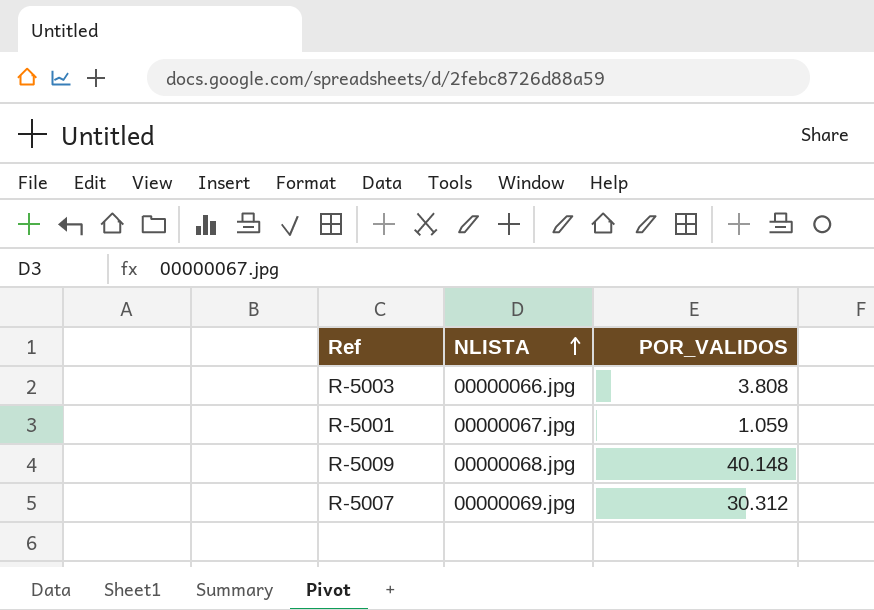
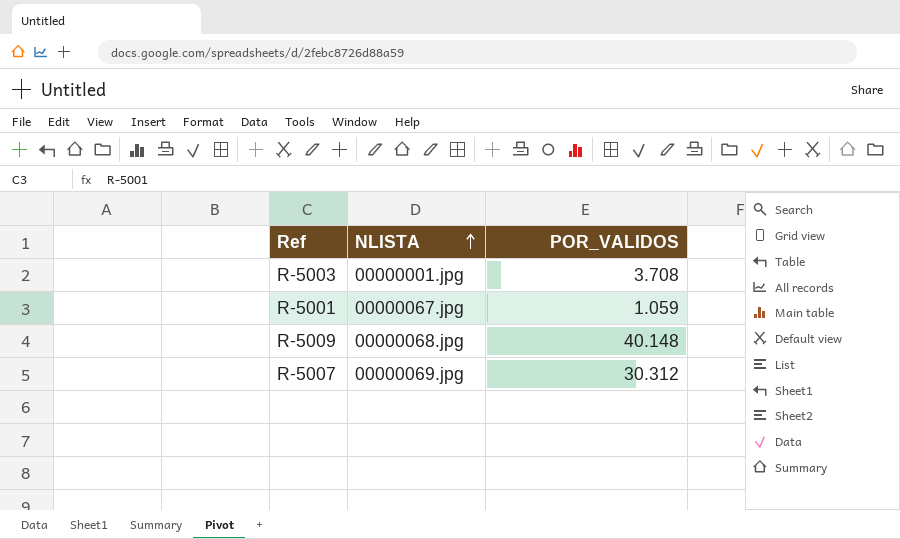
R-5003 | NLISTA: 00000066.jpg -> 00000001.jpg
R-5003 | POR_VALIDOS: 3.808 -> 3.708

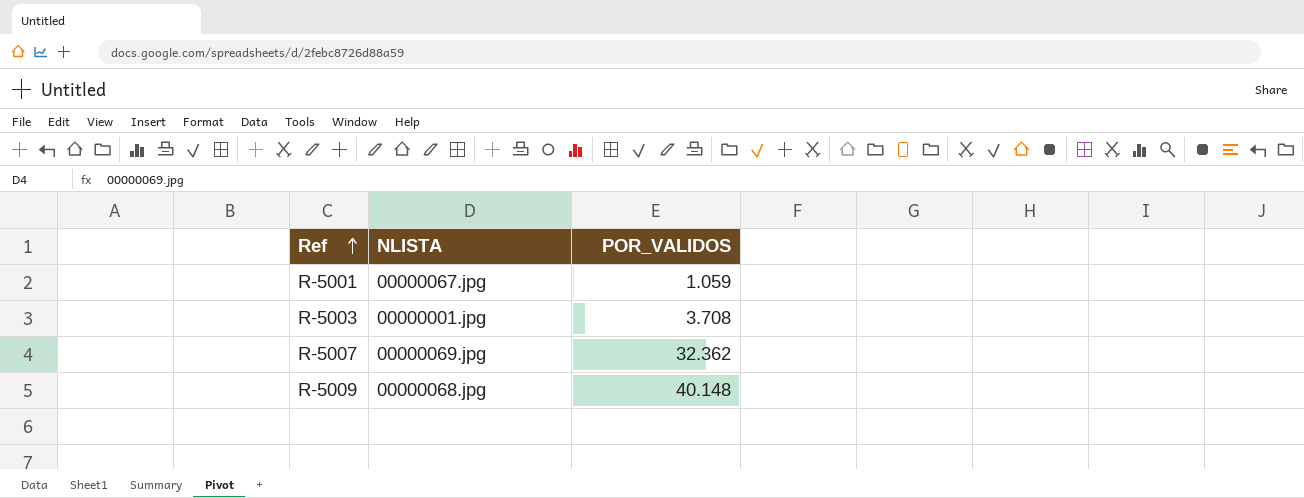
row order: NLISTA ascending -> Ref ascending
R-5007 | POR_VALIDOS: 30.312 -> 32.362

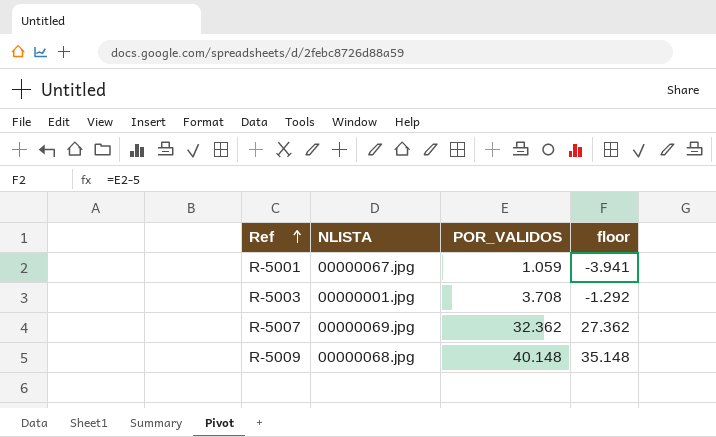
column floor | formula: none -> [POR_VALIDOS] - 5

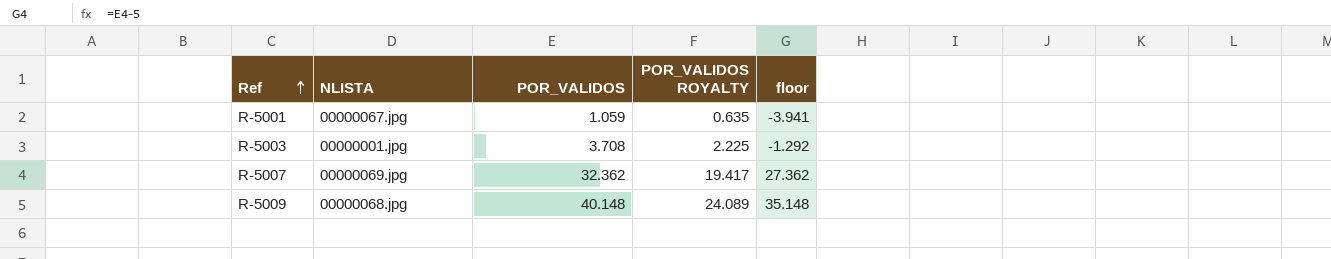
column POR_VALIDOS ROYALTY | formula: none -> [POR_VALIDOS] * 0.6

